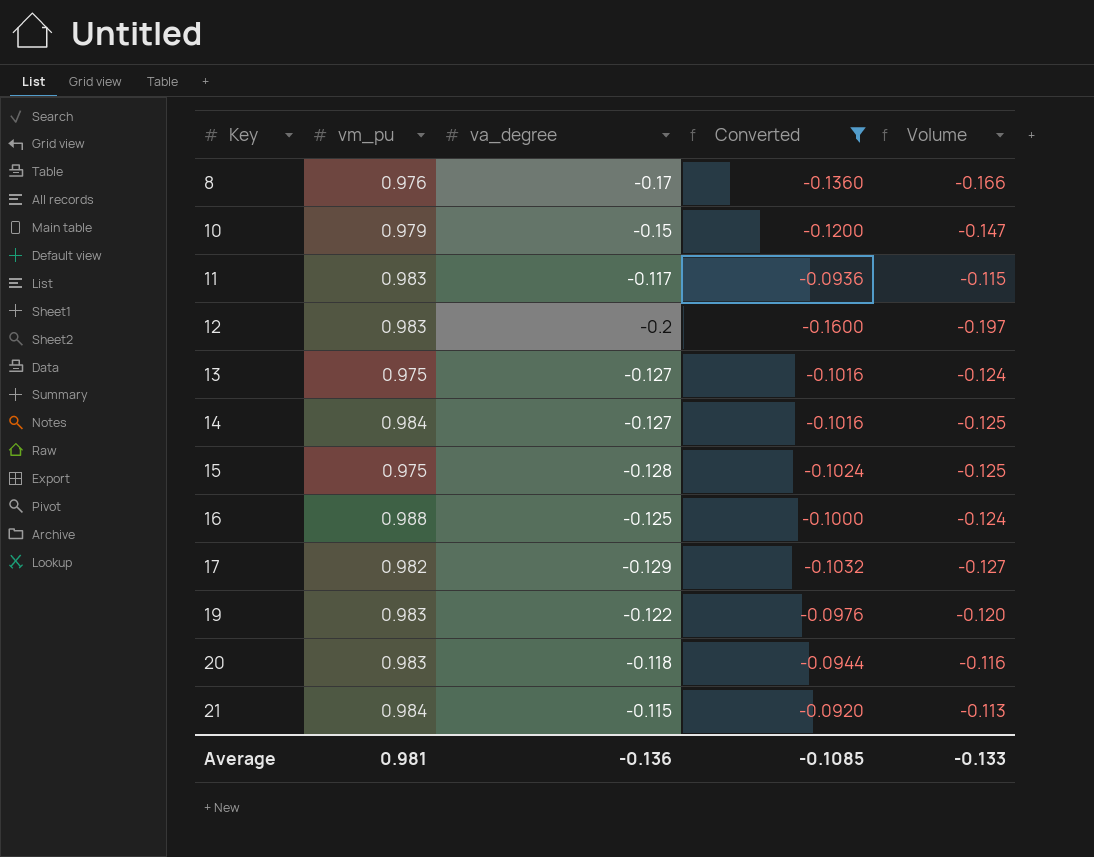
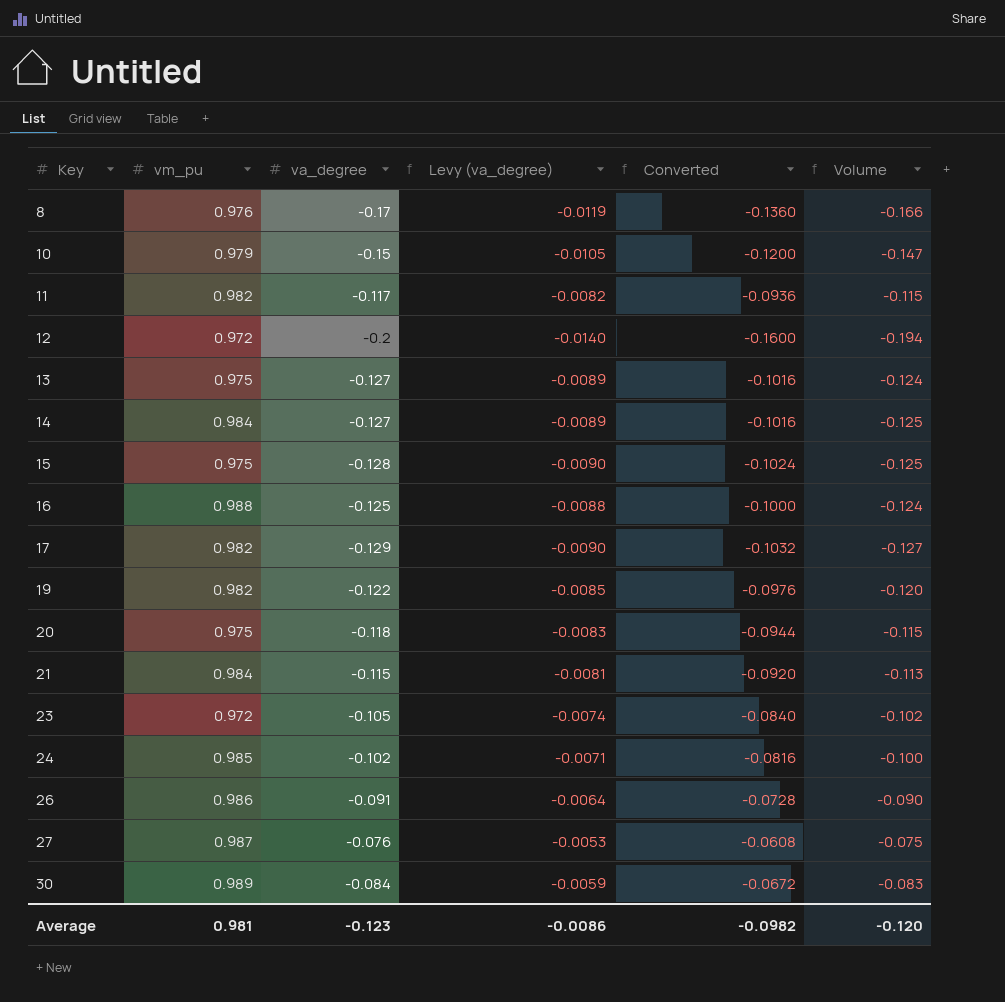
filter: Converted <= -0.0920 -> none
column Levy (va_degree) | formula: none -> [va_degree] * 0.07
11 | vm_pu: 0.983 -> 0.982
12 | vm_pu: 0.983 -> 0.972
12 | Volume: -0.197 -> -0.194
19 | vm_pu: 0.983 -> 0.982
20 | vm_pu: 0.983 -> 0.975
20 | Volume: -0.116 -> -0.115
Average | va_degree: -0.136 -> -0.123
Average | Converted: -0.1085 -> -0.0982
Average | Volume: -0.133 -> -0.120

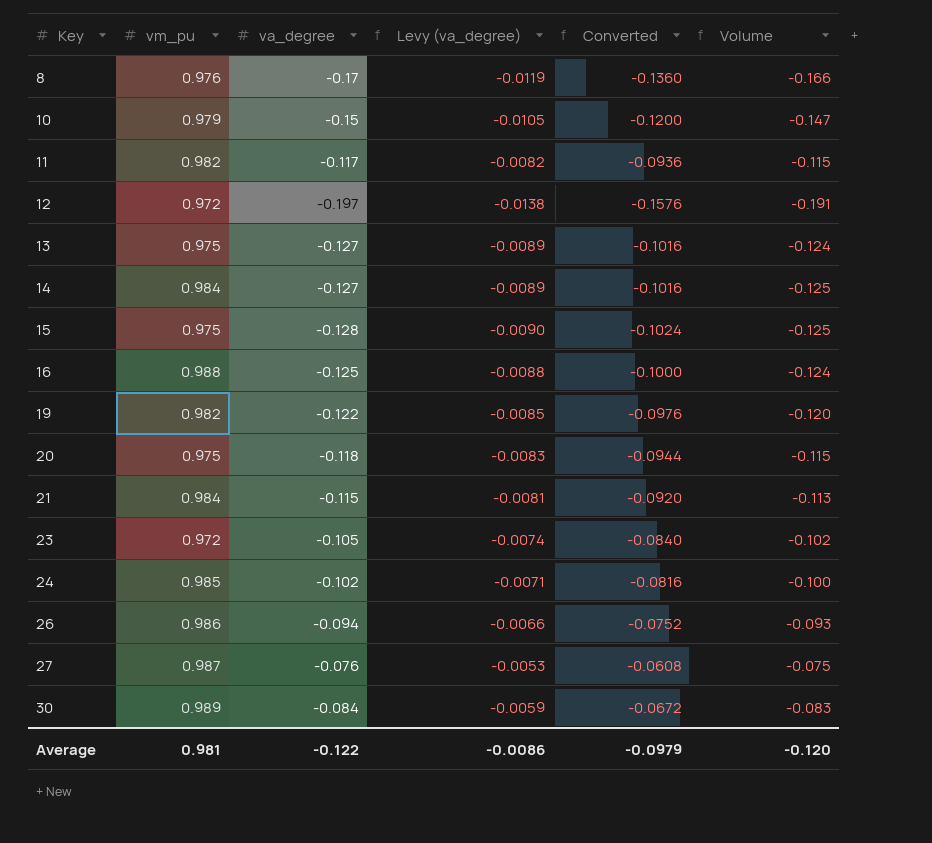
row 17: 0.982 | -0.129 | -0.0090 | -0.1032 | -0.127 -> none
12 | va_degree: -0.2 -> -0.197
12 | Levy (va_degree): -0.0140 -> -0.0138
12 | Converted: -0.1600 -> -0.1576
12 | Volume: -0.194 -> -0.191
26 | va_degree: -0.091 -> -0.094
26 | Levy (va_degree): -0.0064 -> -0.0066
26 | Converted: -0.0728 -> -0.0752
26 | Volume: -0.090 -> -0.093
Average | va_degree: -0.123 -> -0.122
Average | Converted: -0.0982 -> -0.0979

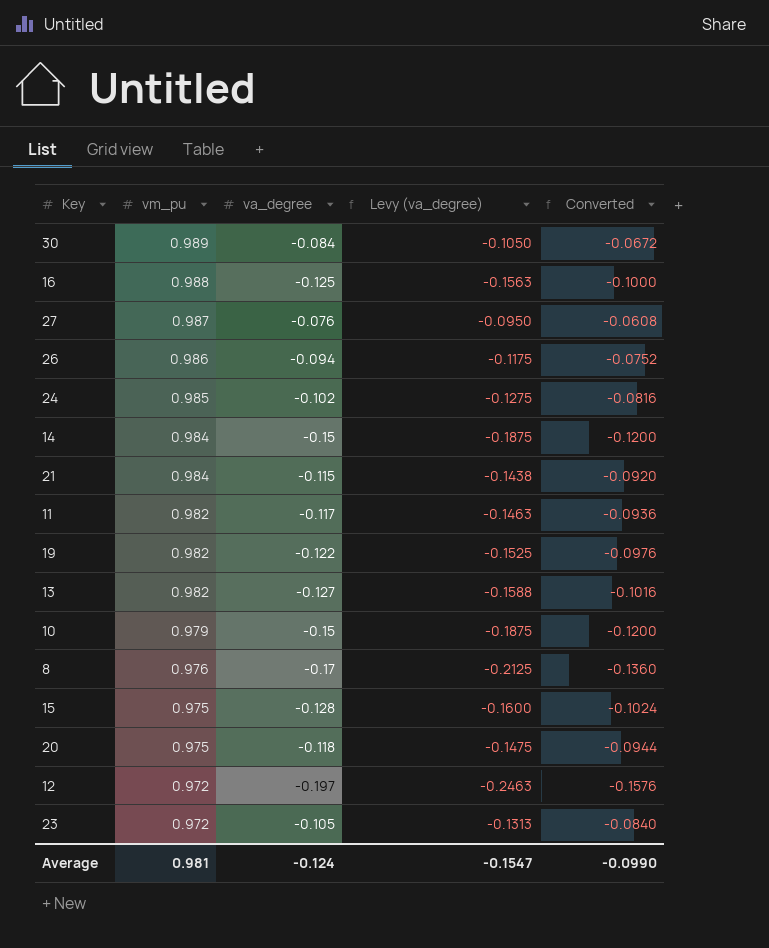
row order: Key ascending -> vm_pu descending
column Volume | formula: [vm_pu] * [va_degree] -> none
column Levy (va_degree) | formula: [va_degree] * 0.07 -> [va_degree] * 1.25
14 | va_degree: -0.127 -> -0.15
14 | Converted: -0.1016 -> -0.1200
13 | vm_pu: 0.975 -> 0.982
Average | va_degree: -0.122 -> -0.124
Average | Levy (va_degree): -0.0086 -> -0.1547
Average | Converted: -0.0979 -> -0.0990

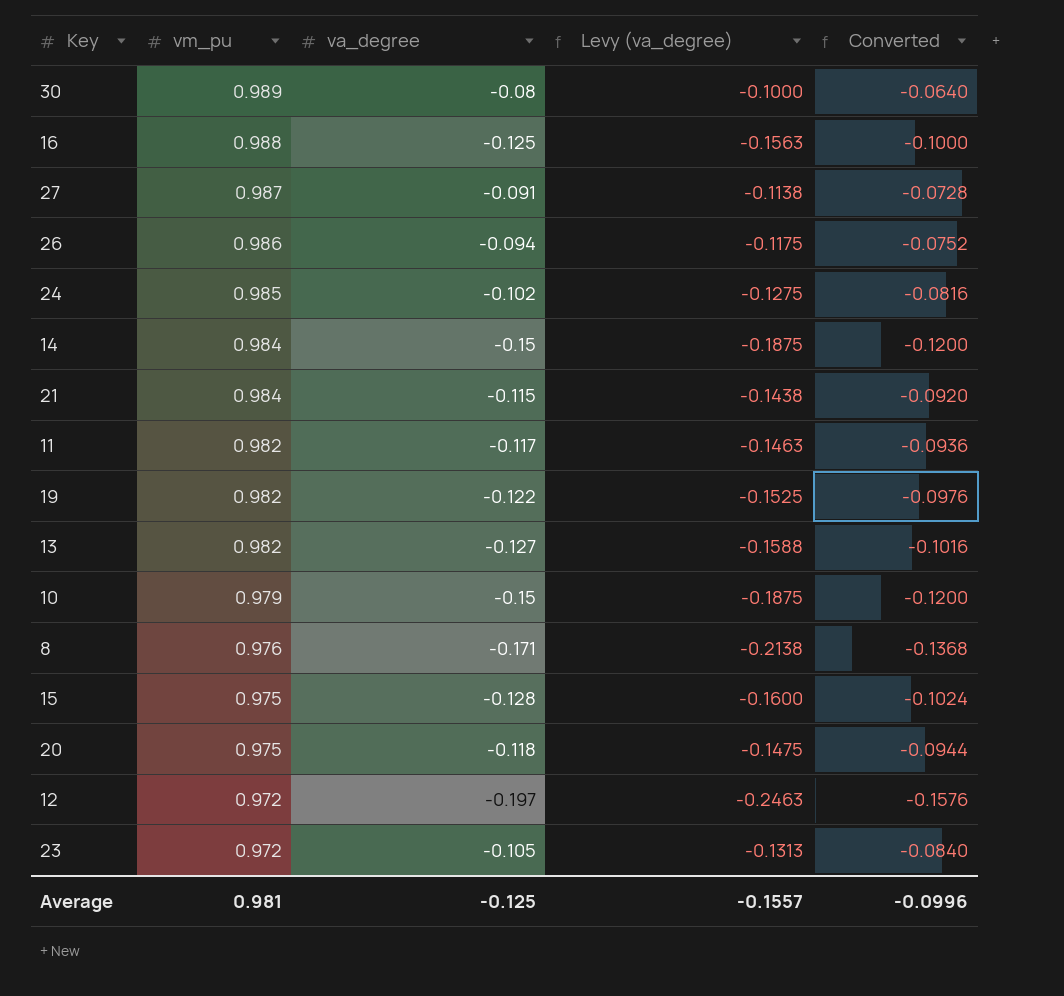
30 | va_degree: -0.084 -> -0.08
30 | Levy (va_degree): -0.1050 -> -0.1000
30 | Converted: -0.0672 -> -0.0640
27 | va_degree: -0.076 -> -0.091
27 | Levy (va_degree): -0.0950 -> -0.1138
27 | Converted: -0.0608 -> -0.0728
8 | va_degree: -0.17 -> -0.171
8 | Levy (va_degree): -0.2125 -> -0.2138
8 | Converted: -0.1360 -> -0.1368
Average | va_degree: -0.124 -> -0.125
Average | Levy (va_degree): -0.1547 -> -0.1557
Average | Converted: -0.0990 -> -0.0996

